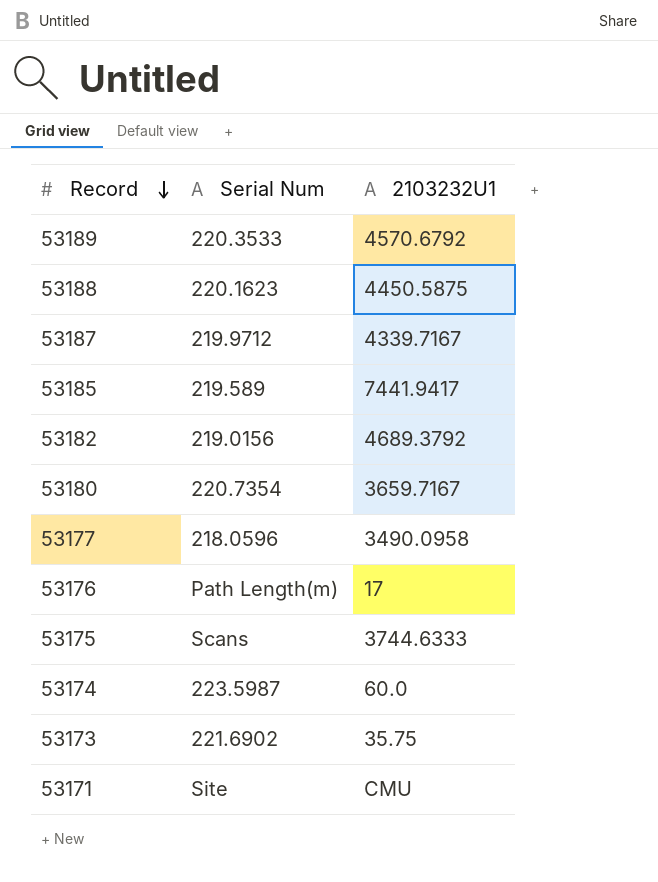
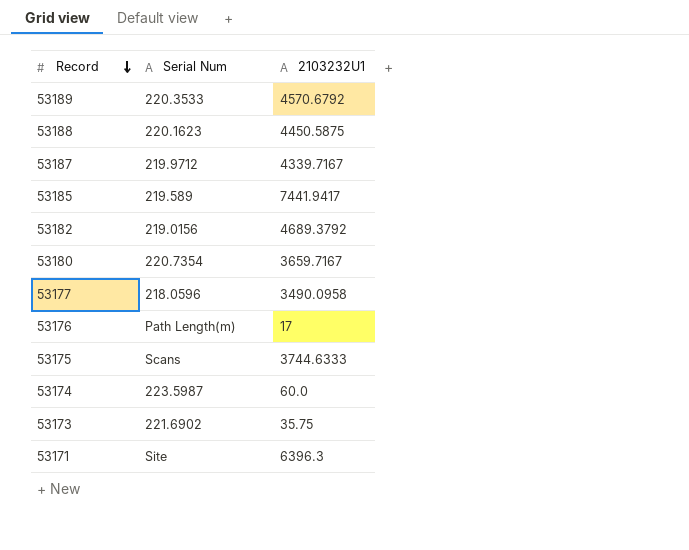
53171 | 2103232U1: CMU -> 6396.3

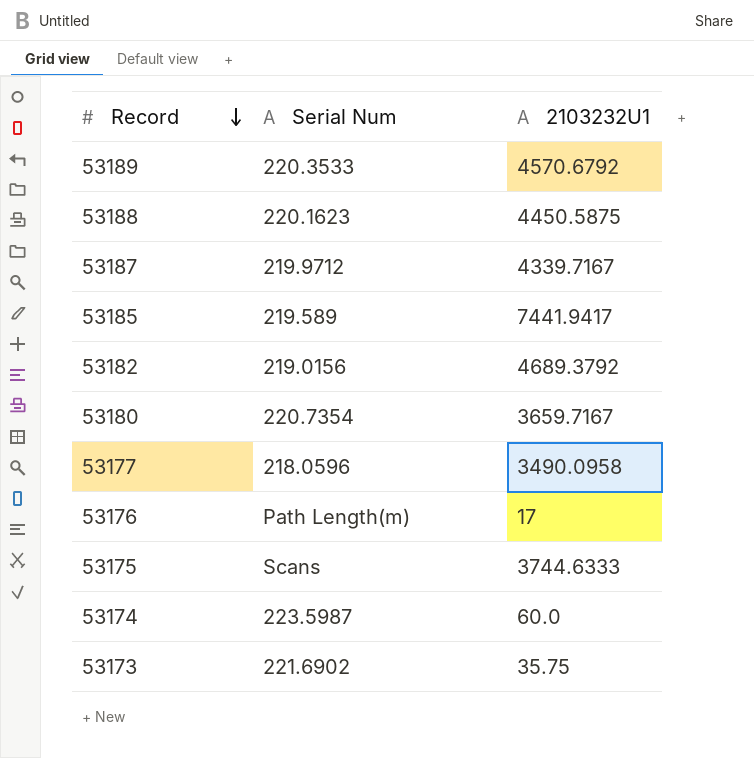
row 53171: Site | 6396.3 -> none

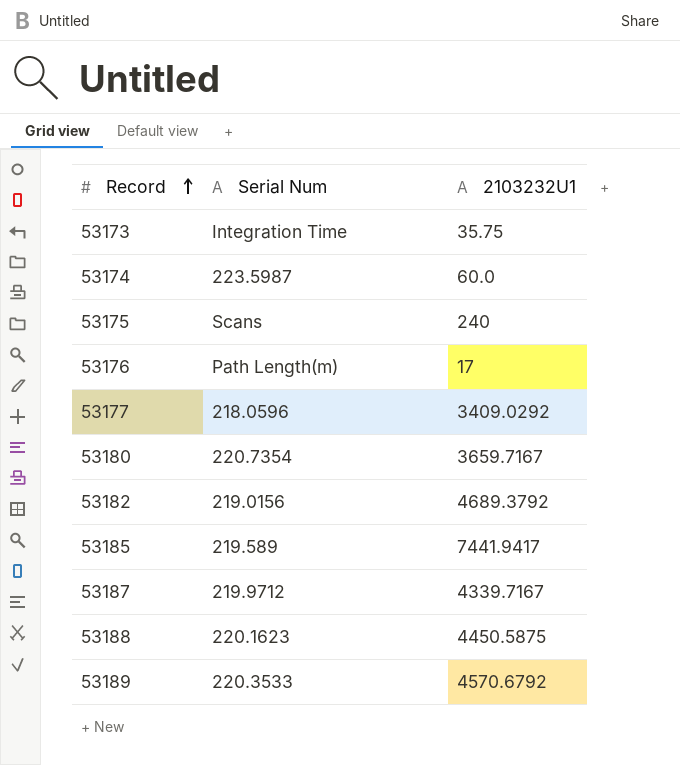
row order: Record descending -> Record ascending
53173 | Serial Num: 221.6902 -> Integration Time
53175 | 2103232U1: 3744.6333 -> 240
53177 | 2103232U1: 3490.0958 -> 3409.0292

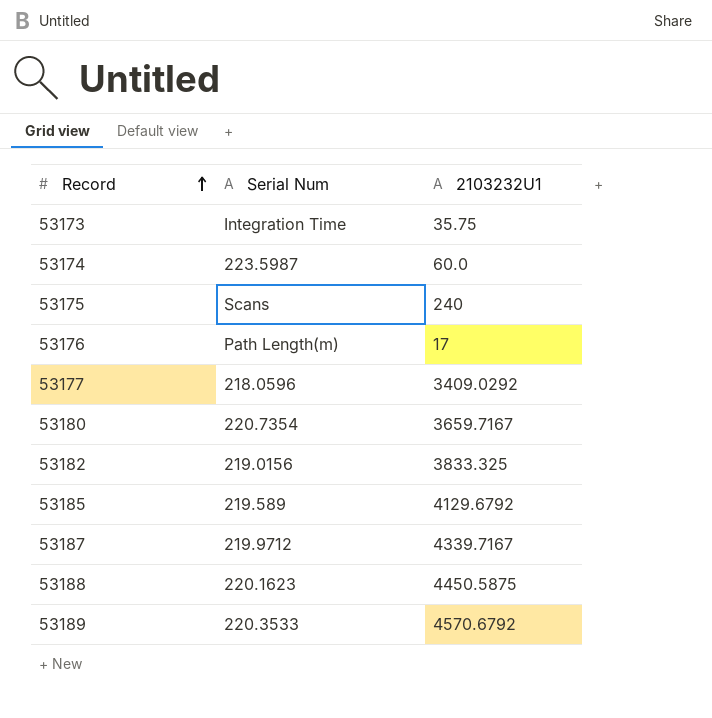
53182 | 2103232U1: 4689.3792 -> 3833.325
53185 | 2103232U1: 7441.9417 -> 4129.6792

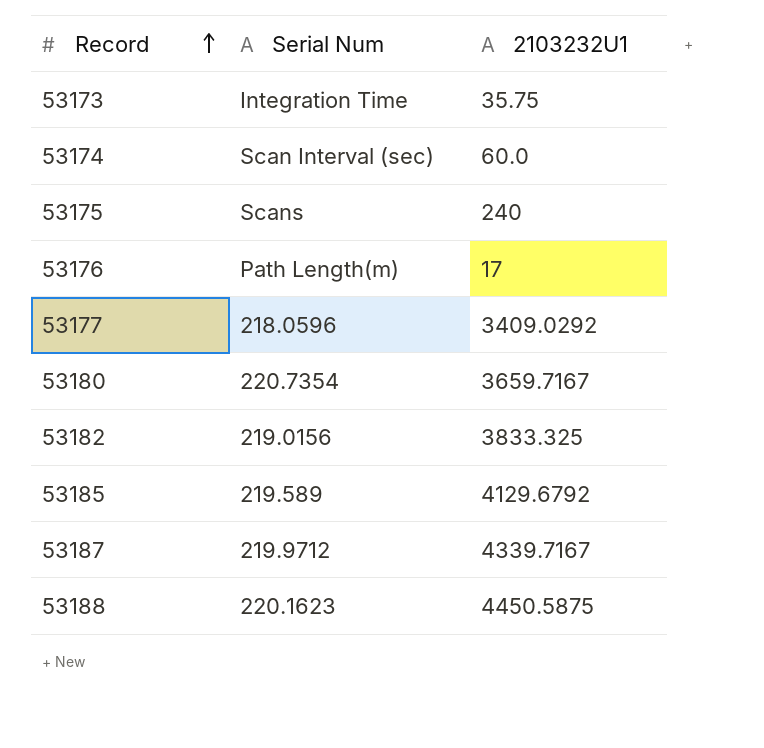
row 53189: 220.3533 | 4570.6792 -> none
53174 | Serial Num: 223.5987 -> Scan Interval (sec)

